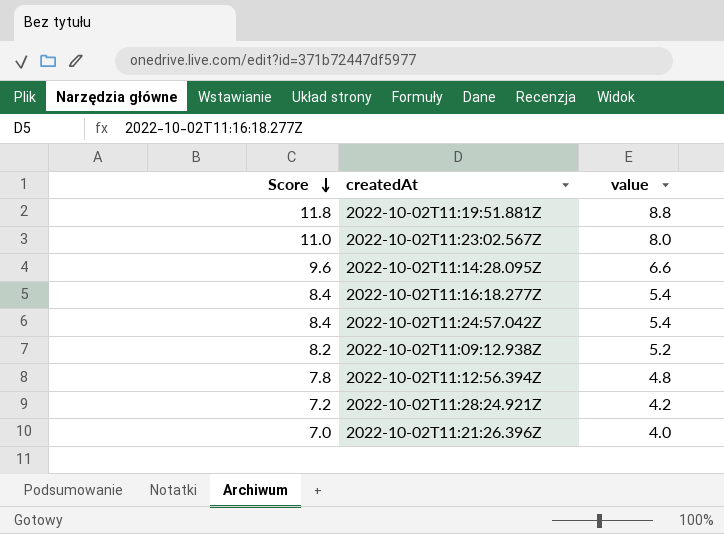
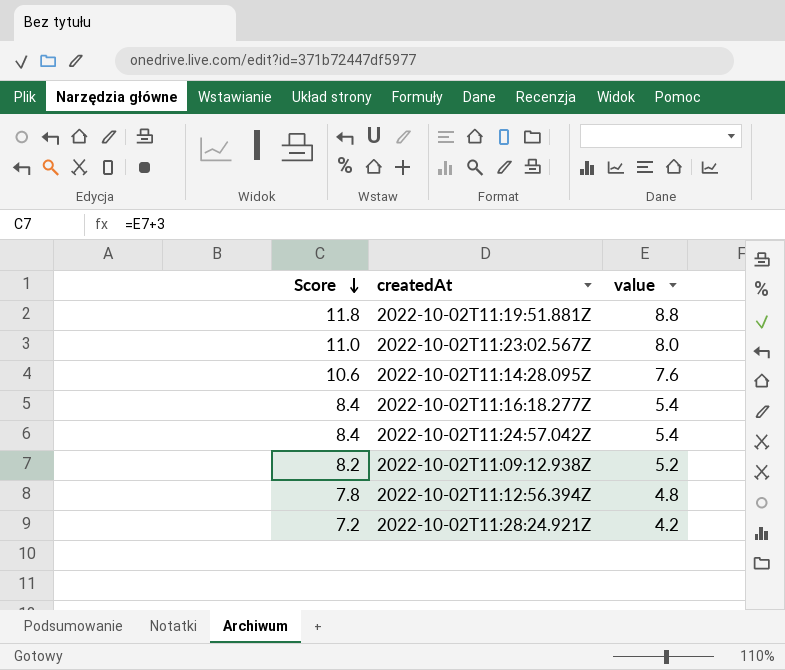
row 2022-10-02T11:21:26.396Z: 7.0 | 4.0 -> none
2022-10-02T11:14:28.095Z | Score: 9.6 -> 10.6
2022-10-02T11:14:28.095Z | value: 6.6 -> 7.6

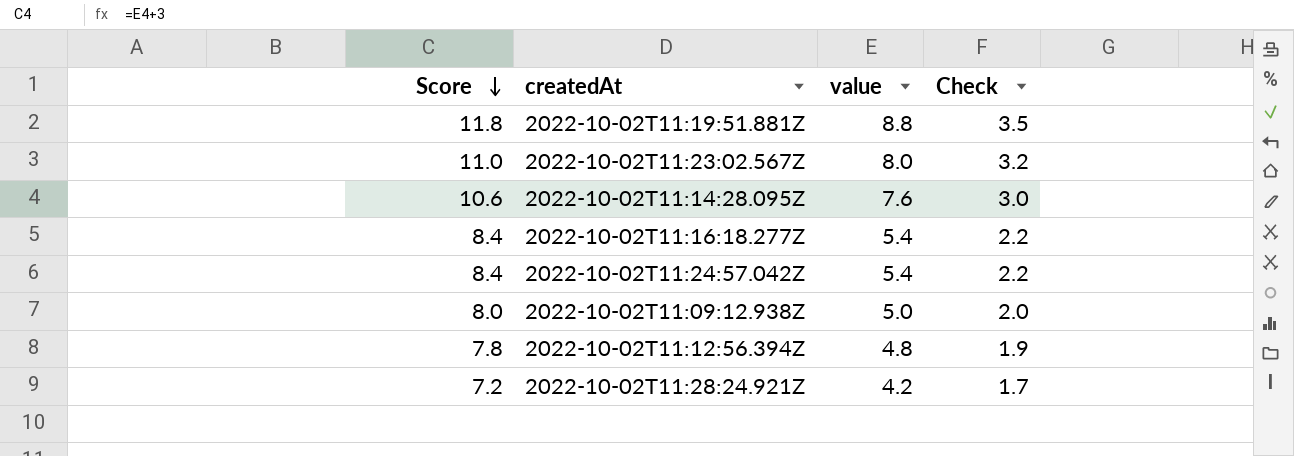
column Check | formula: none -> [value] * 0.4
2022-10-02T11:09:12.938Z | Score: 8.2 -> 8.0
2022-10-02T11:09:12.938Z | value: 5.2 -> 5.0

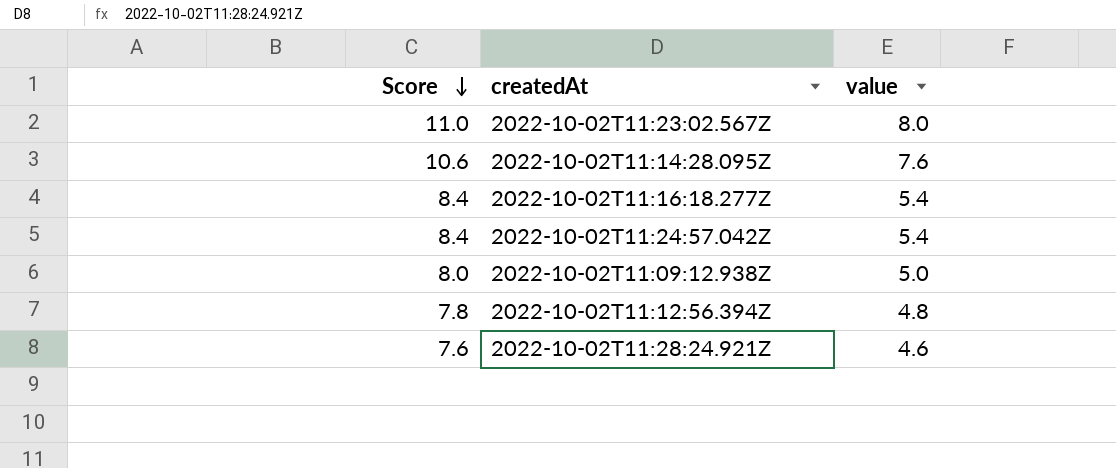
column Check | formula: [value] * 0.4 -> none
row 2022-10-02T11:19:51.881Z: 11.8 | 8.8 | 3.5 -> none
2022-10-02T11:28:24.921Z | Score: 7.2 -> 7.6
2022-10-02T11:28:24.921Z | value: 4.2 -> 4.6

